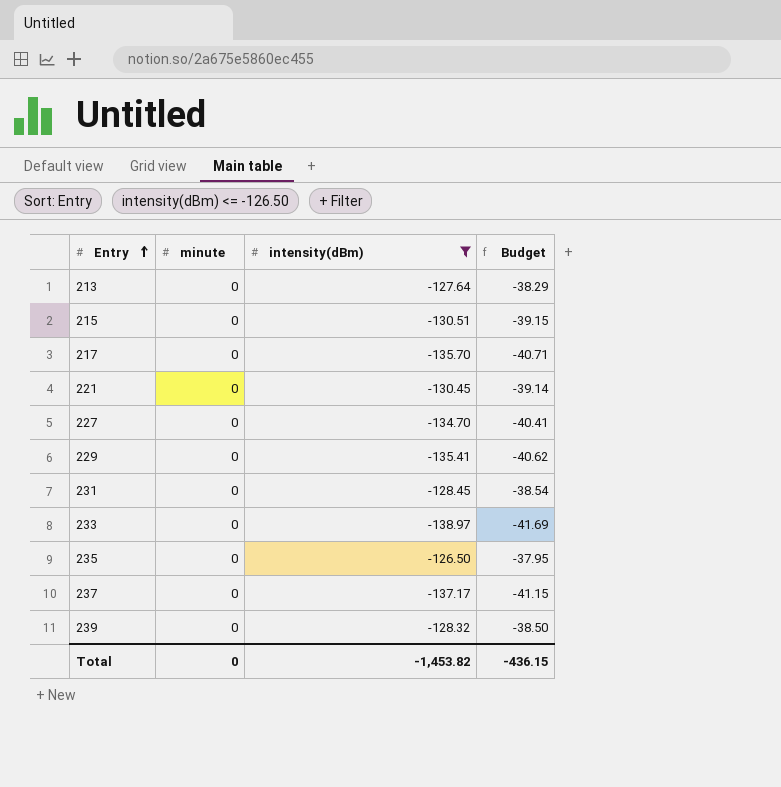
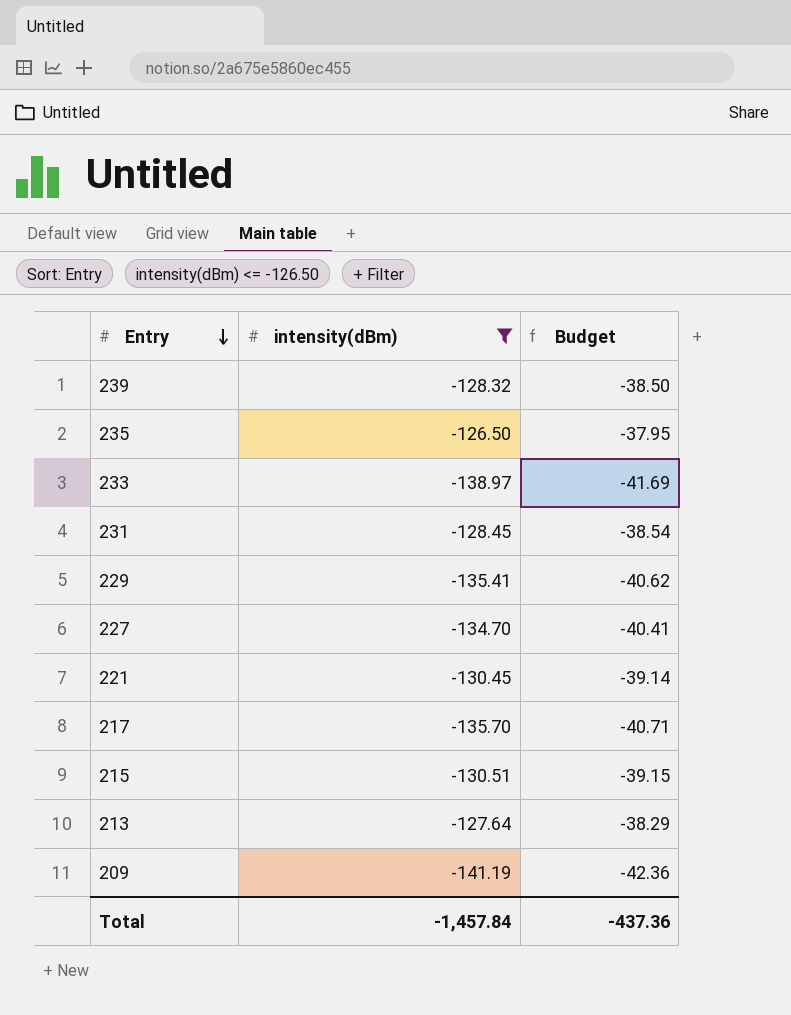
row order: Entry ascending -> Entry descending
column minute | position: 2 -> none
row 237: 0 | -137.17 | -41.15 -> none
row 209: none -> -141.19 | -42.36
Total | intensity(dBm): -1,453.82 -> -1,457.84
Total | Budget: -436.15 -> -437.36

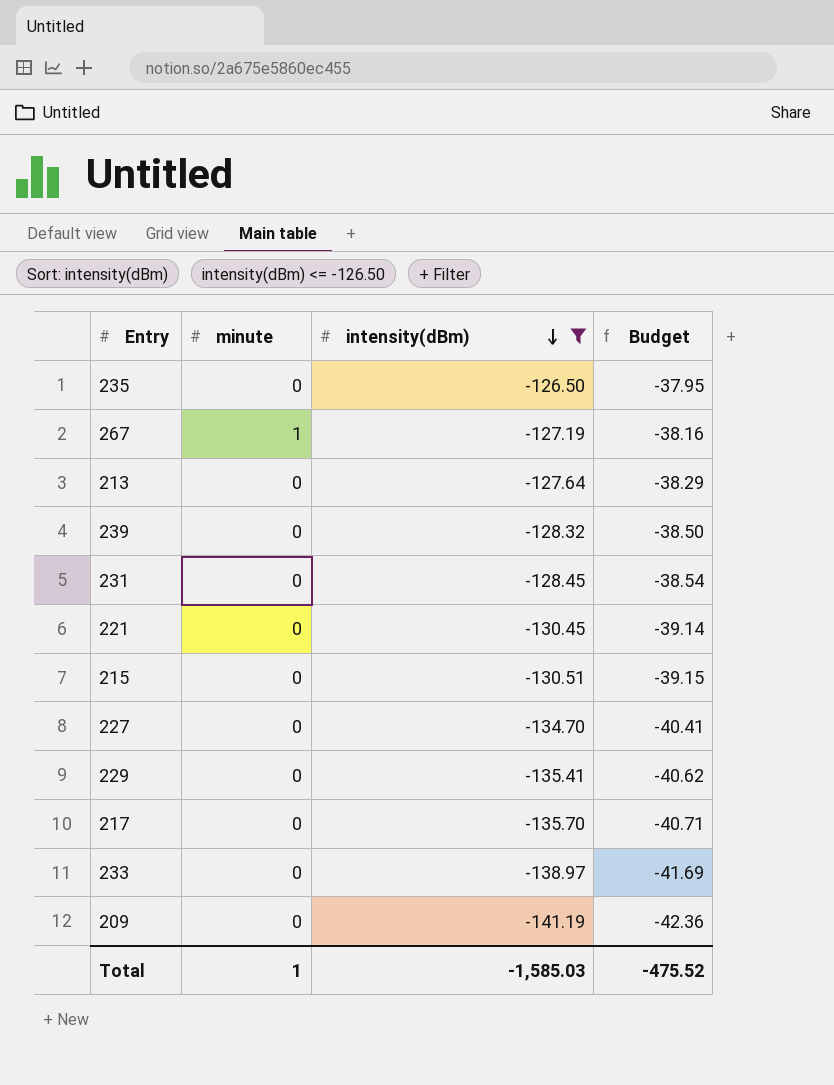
row order: Entry descending -> intensity(dBm) descending
column minute | position: none -> 2
row 267: none -> 1 | -127.19 | -38.16
Total | intensity(dBm): -1,457.84 -> -1,585.03
Total | Budget: -437.36 -> -475.52

